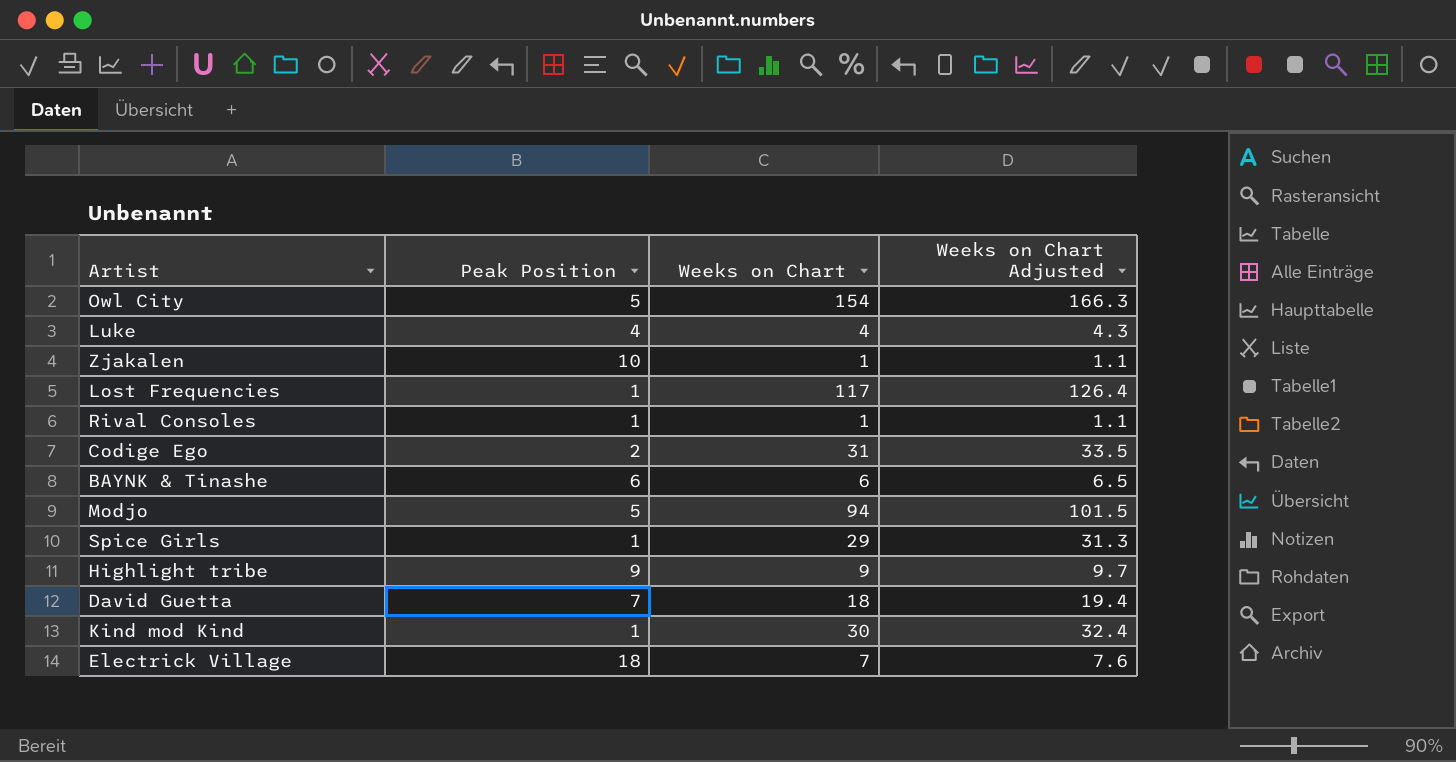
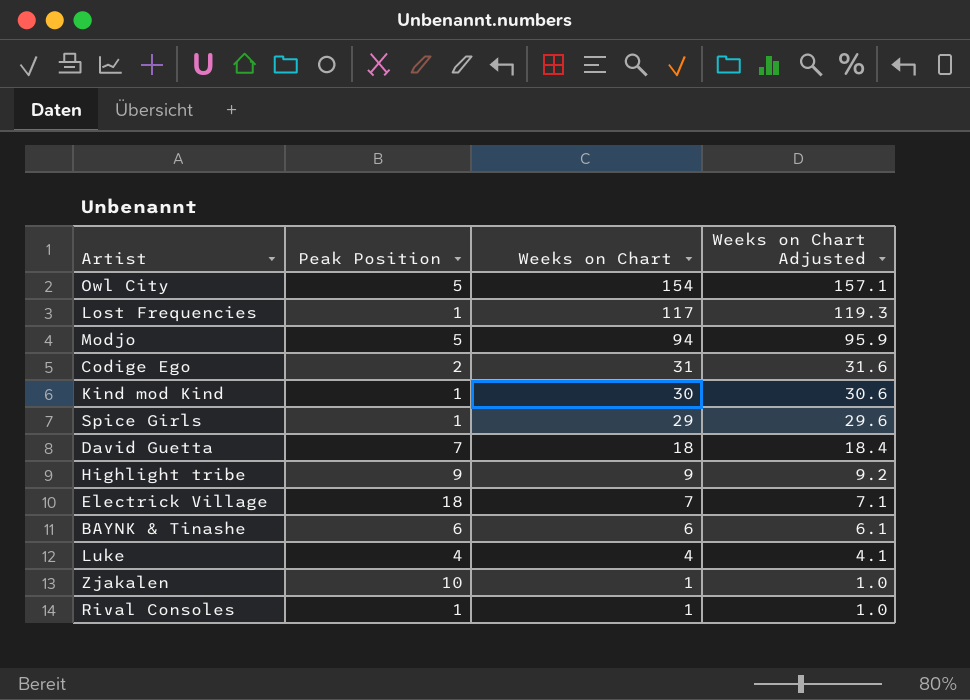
row order: none -> Weeks on Chart descending
column Weeks on Chart Adjusted | formula: [Weeks on Chart] * 1.08 -> [Weeks on Chart] * 1.02

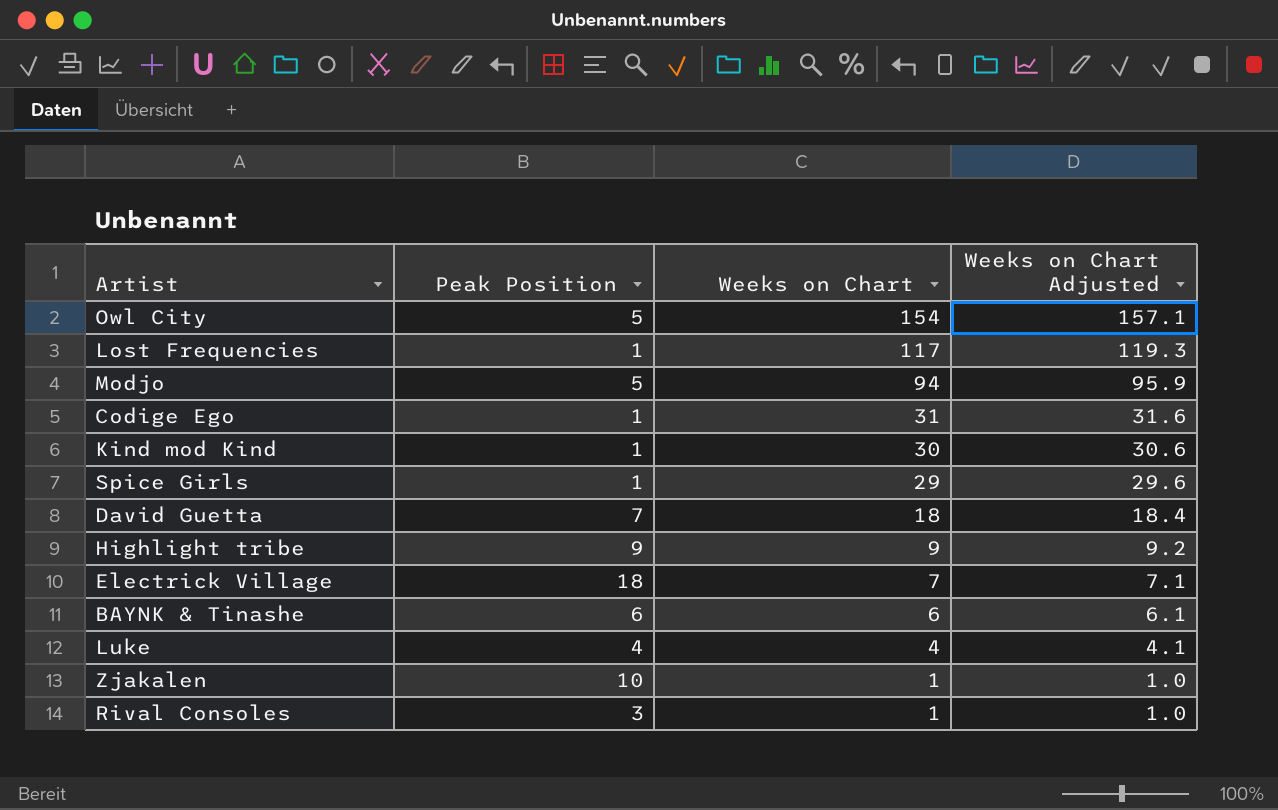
Codige Ego | Peak Position: 2 -> 1
Rival Consoles | Peak Position: 1 -> 3

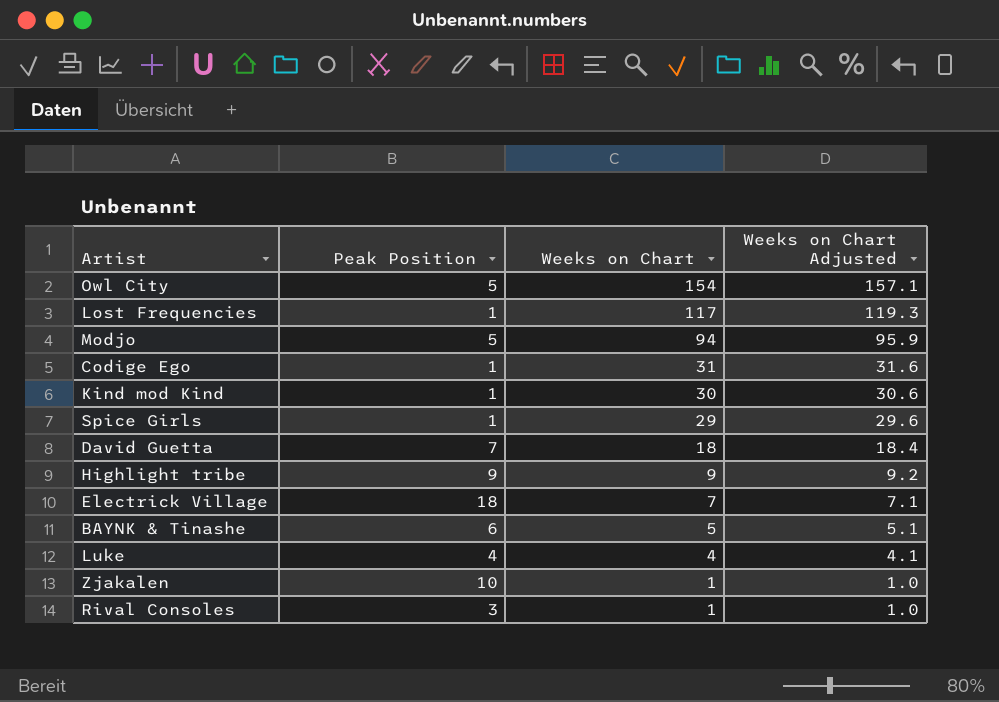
BAYNK & Tinashe | Weeks on Chart: 6 -> 5
BAYNK & Tinashe | Weeks on Chart Adjusted: 6.1 -> 5.1

